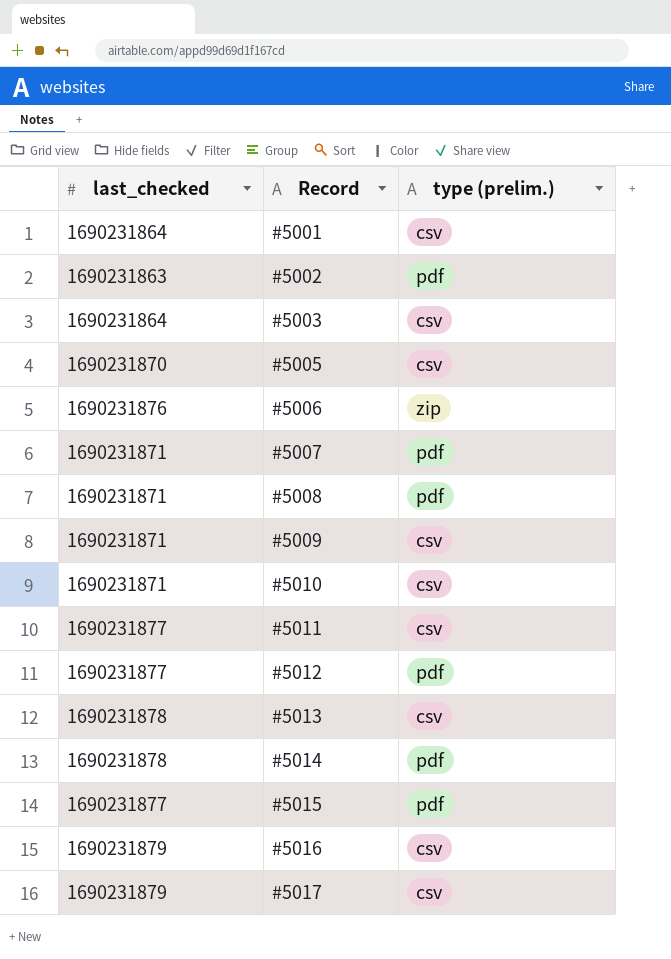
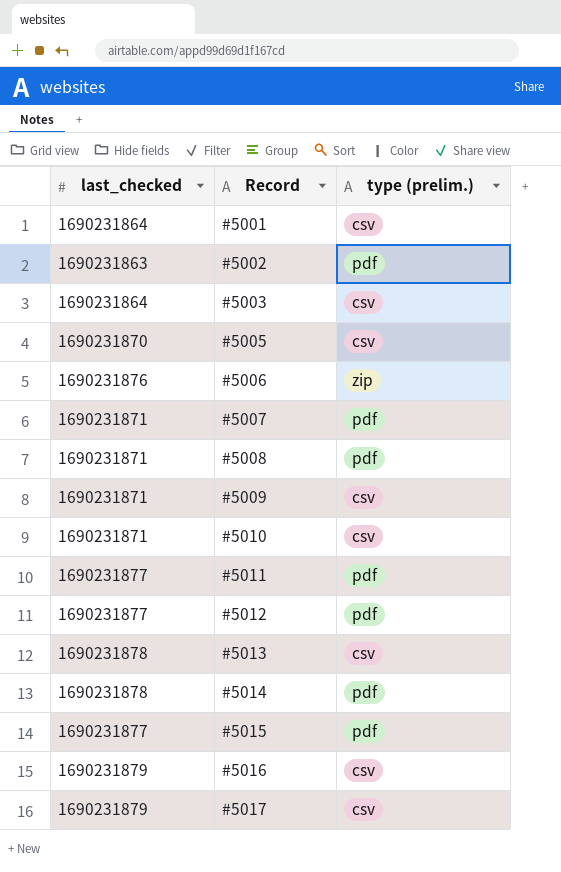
#5011 | type (prelim.): csv -> pdf

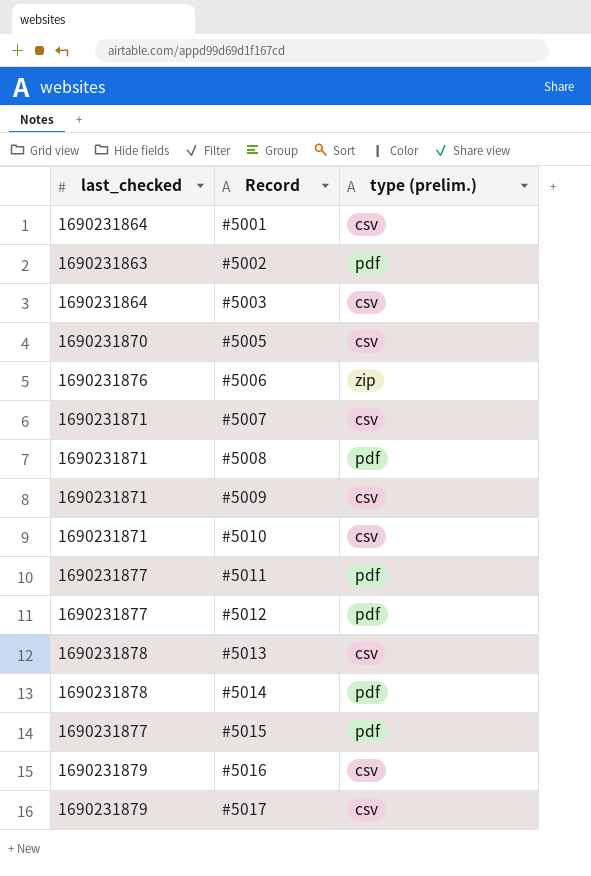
#5007 | type (prelim.): pdf -> csv

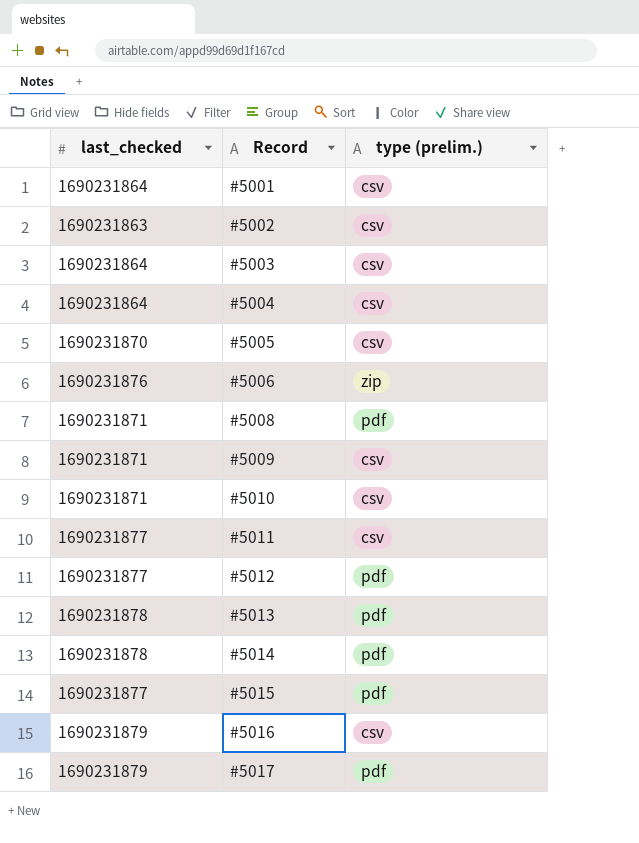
row #5007: 1690231871 | csv -> none
#5002 | type (prelim.): pdf -> csv
row #5004: none -> 1690231864 | csv
#5011 | type (prelim.): pdf -> csv
#5013 | type (prelim.): csv -> pdf
#5017 | type (prelim.): csv -> pdf

